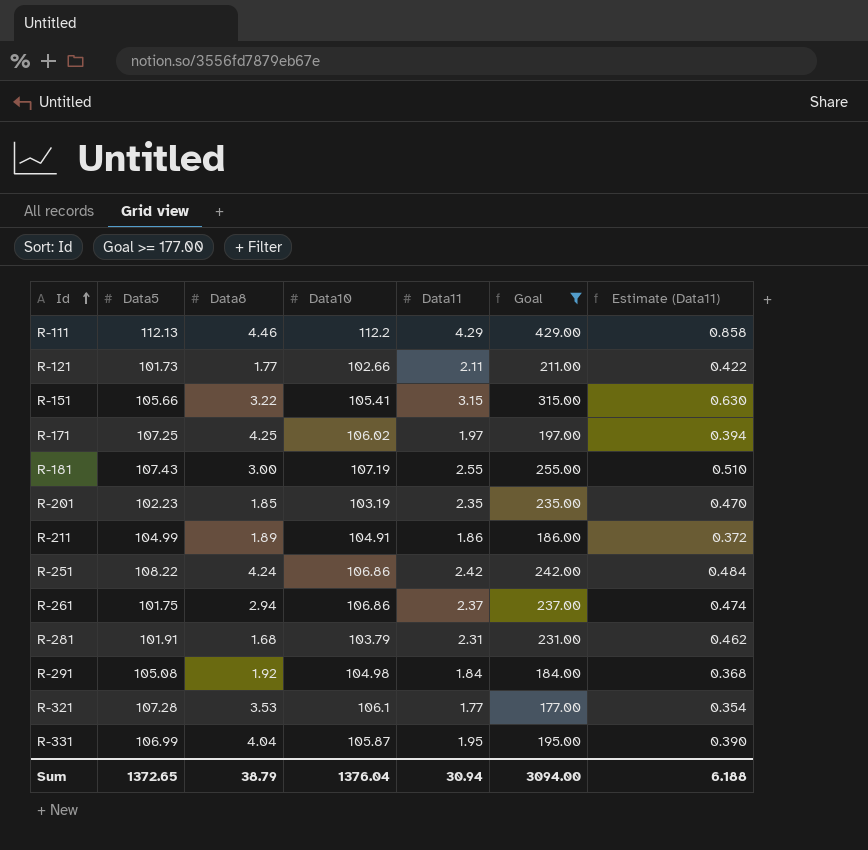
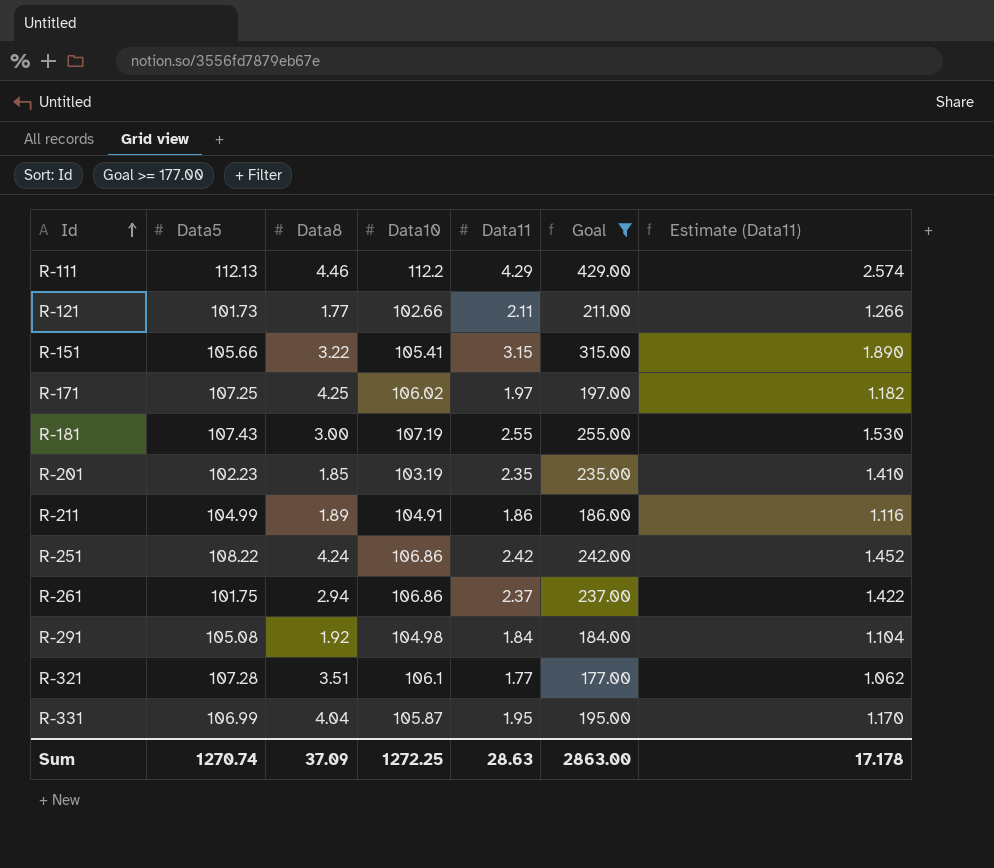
column Estimate (Data11) | formula: [Data11] * 0.2 -> [Data11] * 0.6
row R-281: 101.91 | 1.68 | 103.79 | 2.31 | 231.00 | 0.462 -> none
R-321 | Data8: 3.53 -> 3.51
Sum | Data5: 1372.65 -> 1270.74
Sum | Data8: 38.79 -> 37.09
Sum | Data10: 1376.04 -> 1272.25
Sum | Data11: 30.94 -> 28.63
Sum | Goal: 3094.00 -> 2863.00
Sum | Estimate (Data11): 6.188 -> 17.178

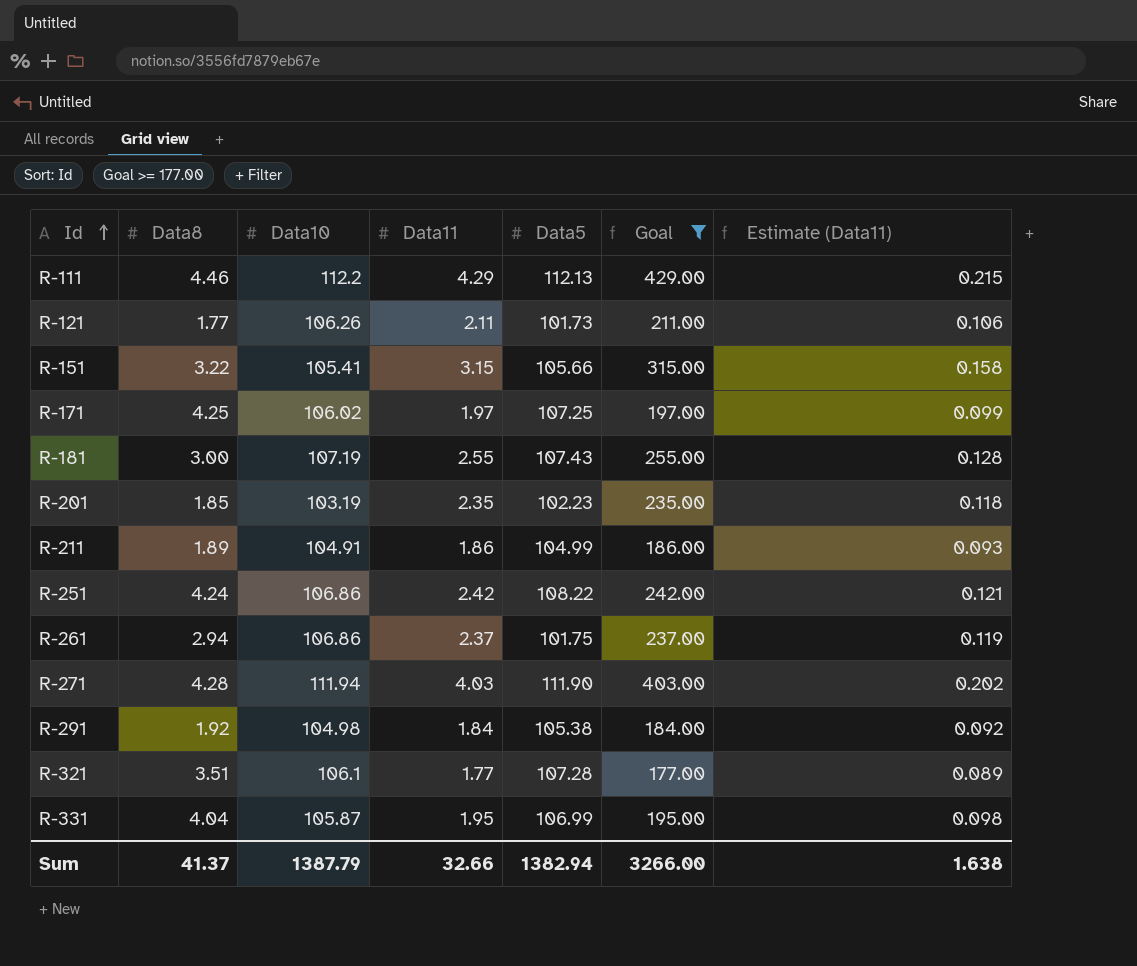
column Data5 | position: 2 -> 5
column Estimate (Data11) | formula: [Data11] * 0.6 -> [Data11] * 0.05
R-121 | Data10: 102.66 -> 106.26
row R-271: none -> 4.28 | 111.94 | 4.03 | 111.90 | 403.00 | 0.202
R-291 | Data5: 105.08 -> 105.38
Sum | Data8: 37.09 -> 41.37
Sum | Data10: 1272.25 -> 1387.79
Sum | Data11: 28.63 -> 32.66
Sum | Data5: 1270.74 -> 1382.94
Sum | Goal: 2863.00 -> 3266.00
Sum | Estimate (Data11): 17.178 -> 1.638

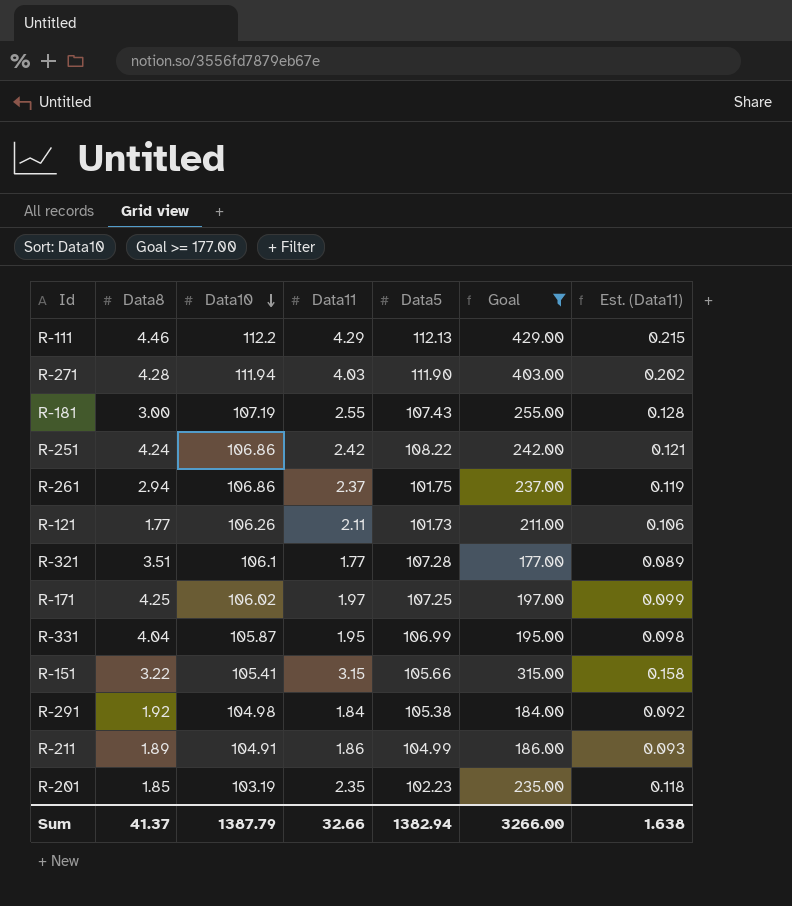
row order: Id ascending -> Data10 descending
column name: Estimate (Data11) -> Est. (Data11)

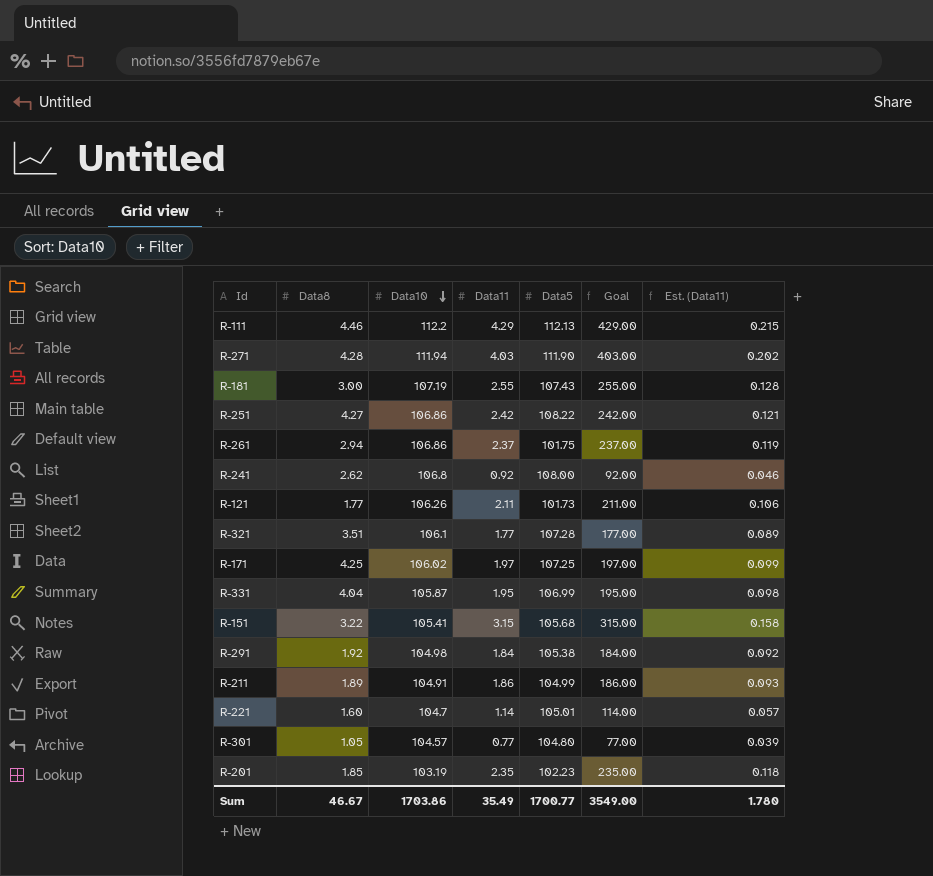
filter: Goal >= 177.00 -> none
R-251 | Data8: 4.24 -> 4.27
R-151 | Data5: 105.66 -> 105.68
Sum | Data8: 41.37 -> 46.67
Sum | Data10: 1387.79 -> 1703.86
Sum | Data11: 32.66 -> 35.49
Sum | Data5: 1382.94 -> 1700.77
Sum | Goal: 3266.00 -> 3549.00
Sum | Est. (Data11): 1.638 -> 1.780

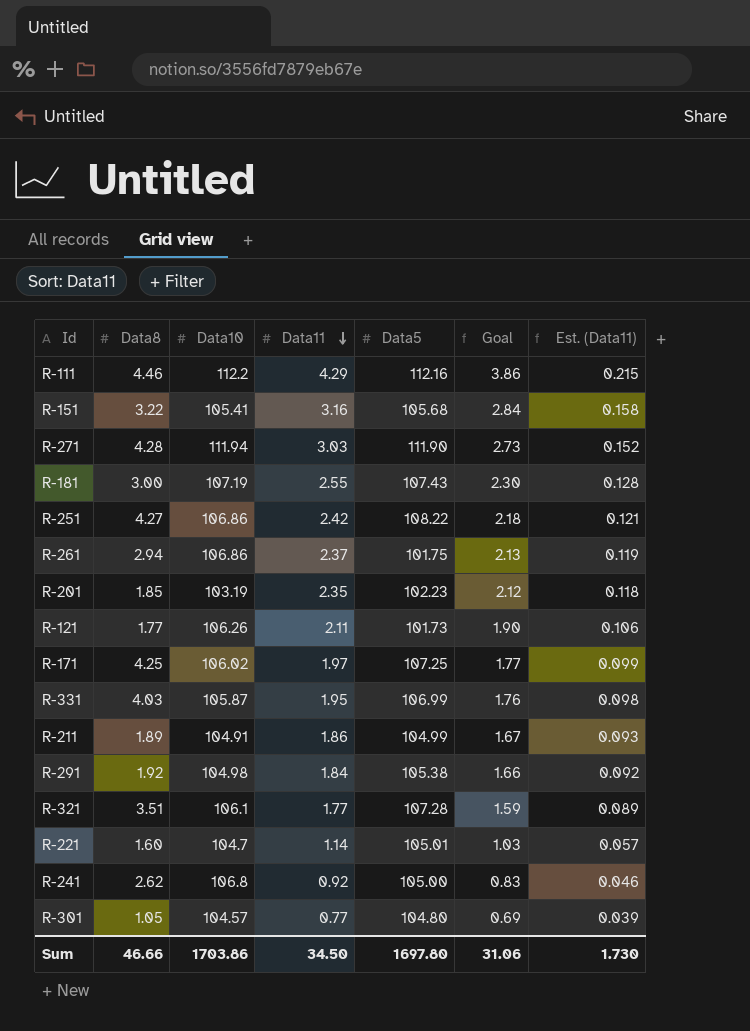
row order: Data10 descending -> Data11 descending
column Goal | formula: [Data11] * 100 -> [Data11] * 0.9
R-111 | Data5: 112.13 -> 112.16
R-151 | Data11: 3.15 -> 3.16
R-271 | Data11: 4.03 -> 3.03
R-271 | Est. (Data11): 0.202 -> 0.152
R-331 | Data8: 4.04 -> 4.03
R-241 | Data5: 108.00 -> 105.00
Sum | Data8: 46.67 -> 46.66
Sum | Data11: 35.49 -> 34.50
Sum | Data5: 1700.77 -> 1697.80
Sum | Goal: 3549.00 -> 31.06
Sum | Est. (Data11): 1.780 -> 1.730

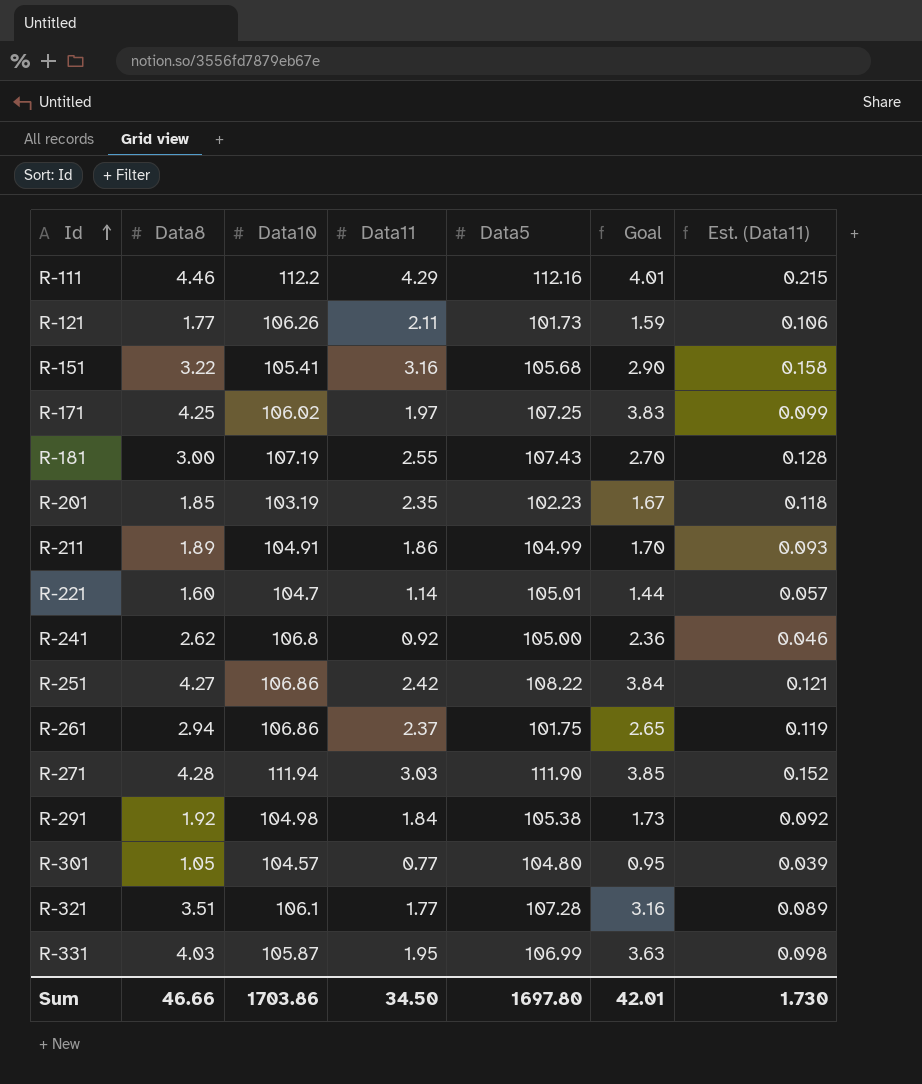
row order: Data11 descending -> Id ascending
column Goal | formula: [Data11] * 0.9 -> [Data8] * 0.9
Sum | Goal: 31.06 -> 42.01

